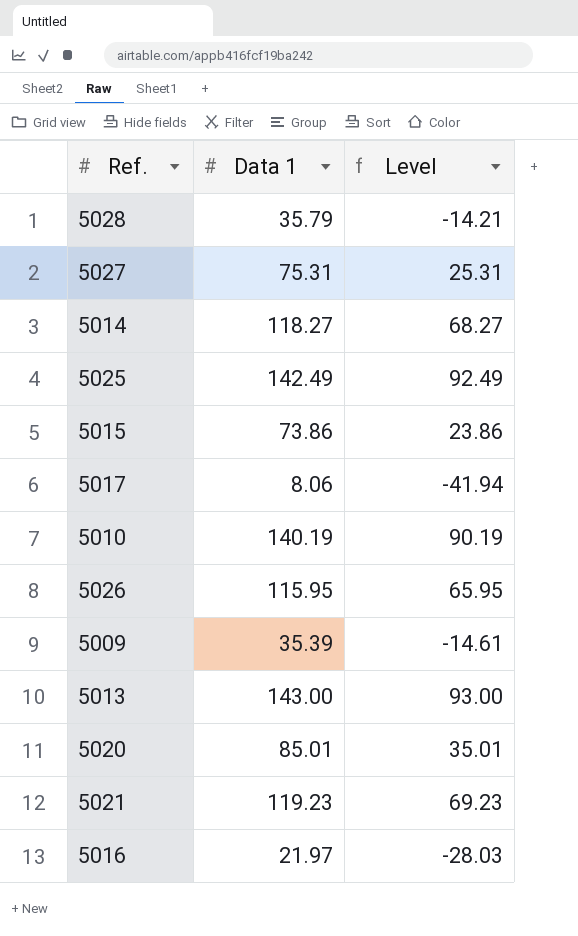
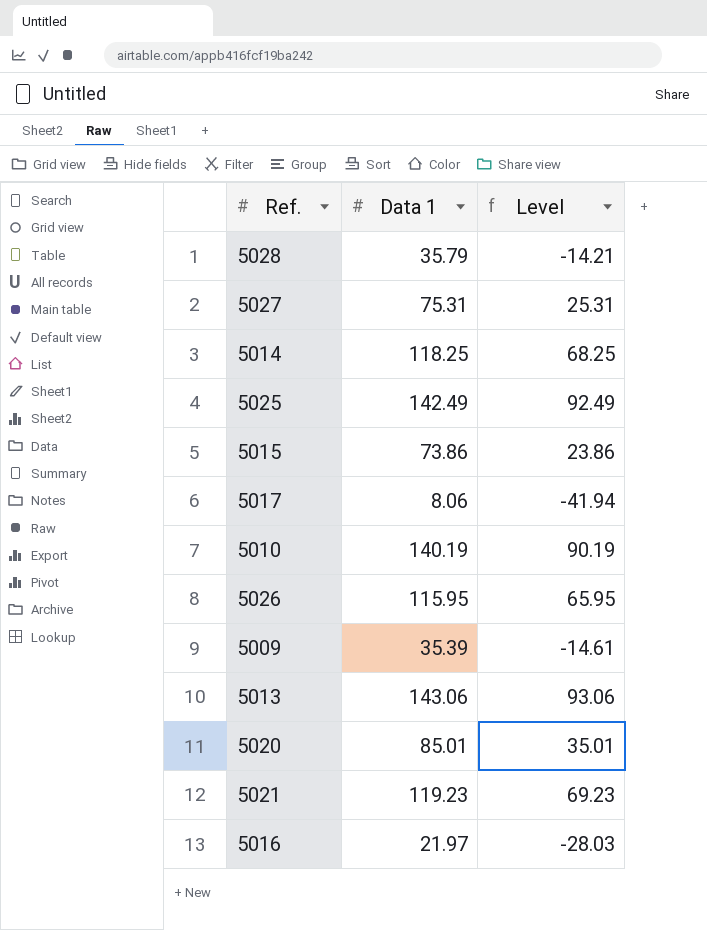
5014 | Data 1: 118.27 -> 118.25
5014 | Level: 68.27 -> 68.25
5013 | Data 1: 143.00 -> 143.06
5013 | Level: 93.00 -> 93.06

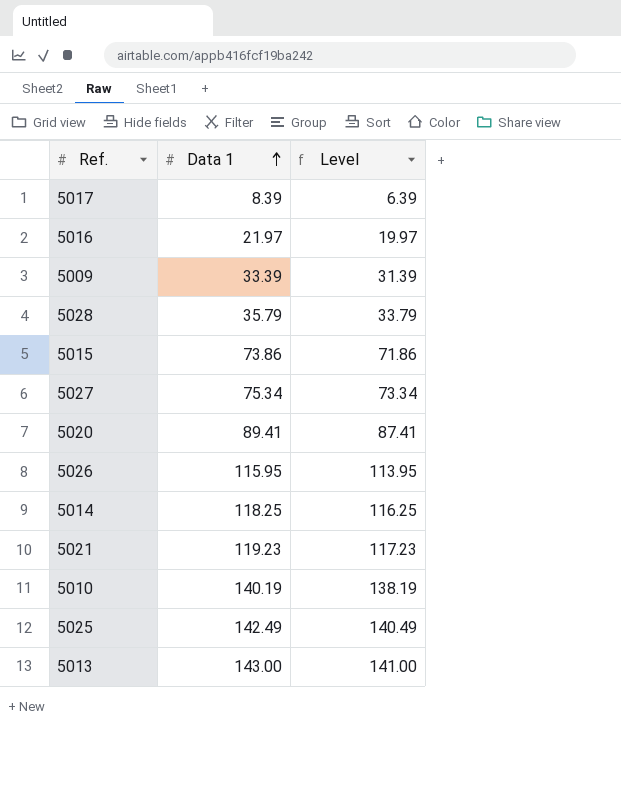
row order: none -> Data 1 ascending
column Level | formula: [Data 1] - 50 -> [Data 1] - 2
5017 | Data 1: 8.06 -> 8.39
5009 | Data 1: 35.39 -> 33.39
5027 | Data 1: 75.31 -> 75.34
5020 | Data 1: 85.01 -> 89.41
5013 | Data 1: 143.06 -> 143.00

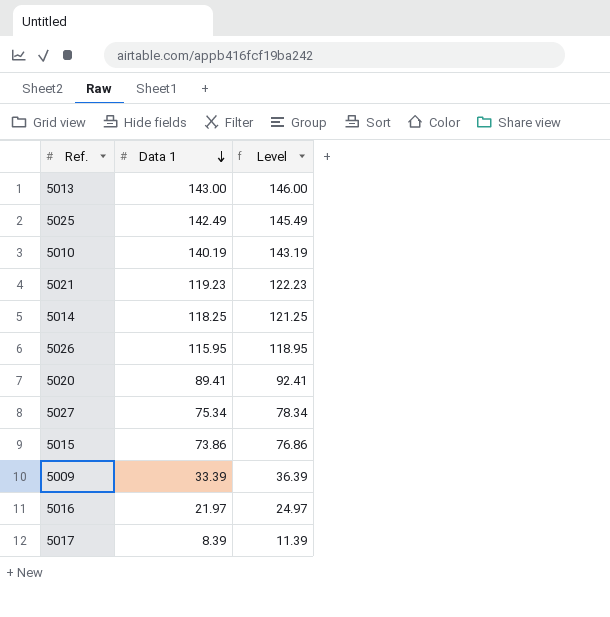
row order: Data 1 ascending -> Data 1 descending
column Level | formula: [Data 1] - 2 -> [Data 1] + 3
row 5028: 35.79 | 33.79 -> none

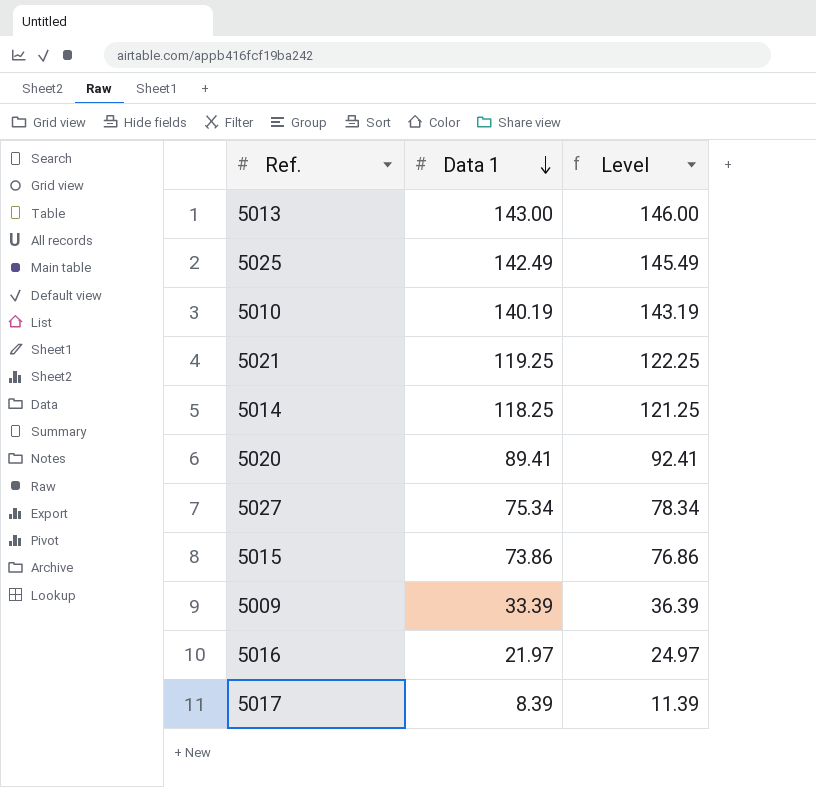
row 5026: 115.95 | 118.95 -> none
5021 | Data 1: 119.23 -> 119.25
5021 | Level: 122.23 -> 122.25

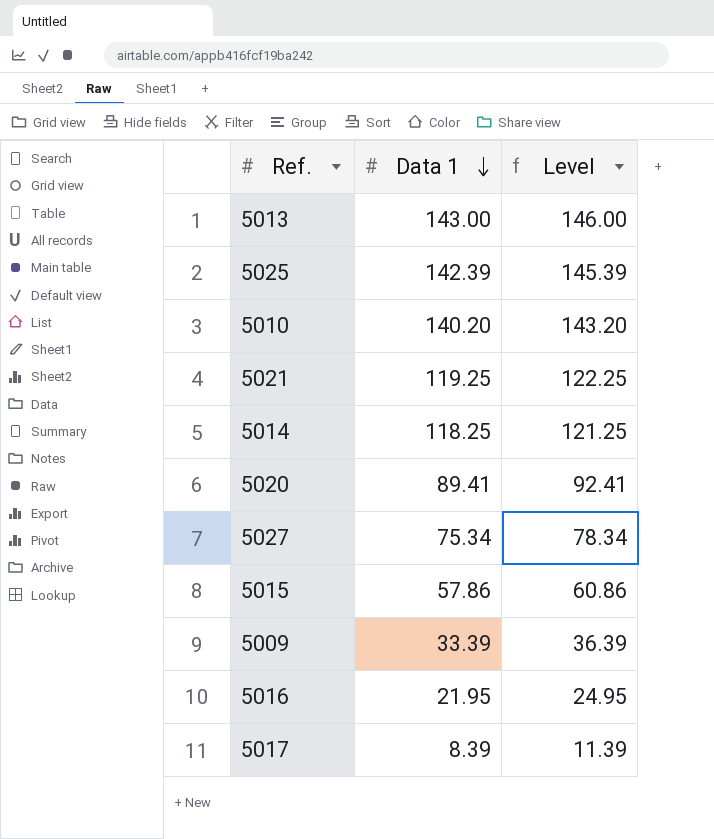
5025 | Data 1: 142.49 -> 142.39
5025 | Level: 145.49 -> 145.39
5010 | Data 1: 140.19 -> 140.20
5010 | Level: 143.19 -> 143.20
5015 | Data 1: 73.86 -> 57.86
5015 | Level: 76.86 -> 60.86
5016 | Data 1: 21.97 -> 21.95
5016 | Level: 24.97 -> 24.95

